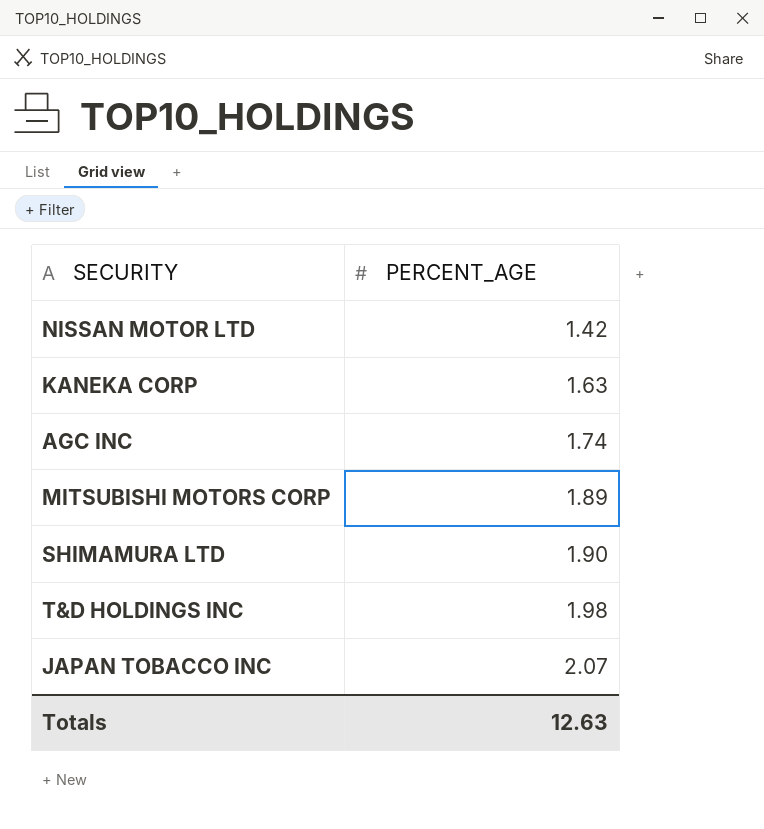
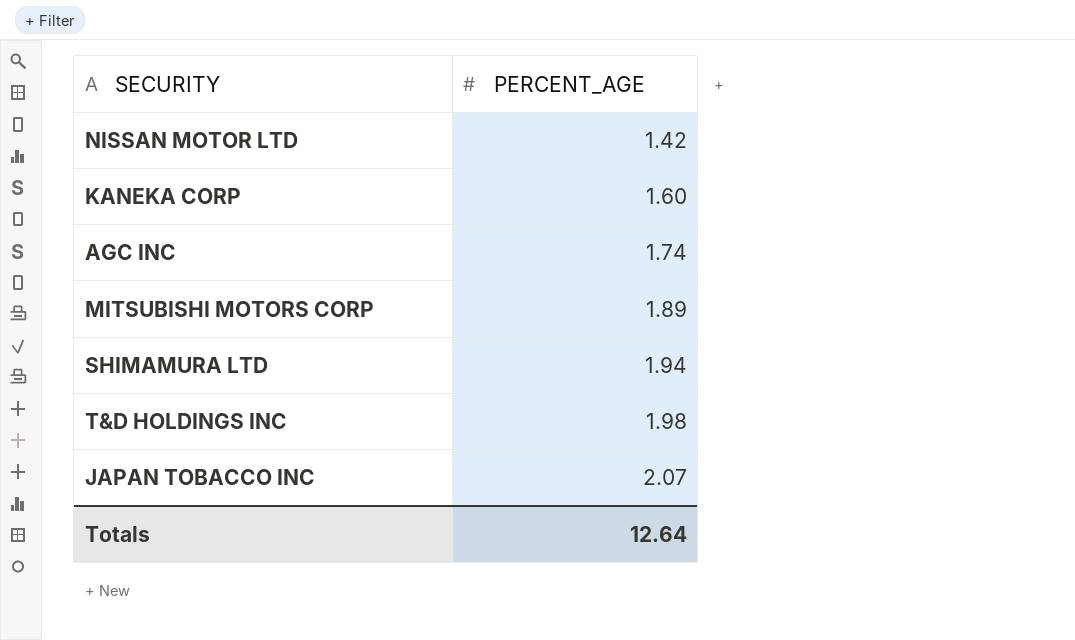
KANEKA CORP | PERCENT_AGE: 1.63 -> 1.60
SHIMAMURA LTD | PERCENT_AGE: 1.90 -> 1.94
Totals | PERCENT_AGE: 12.63 -> 12.64

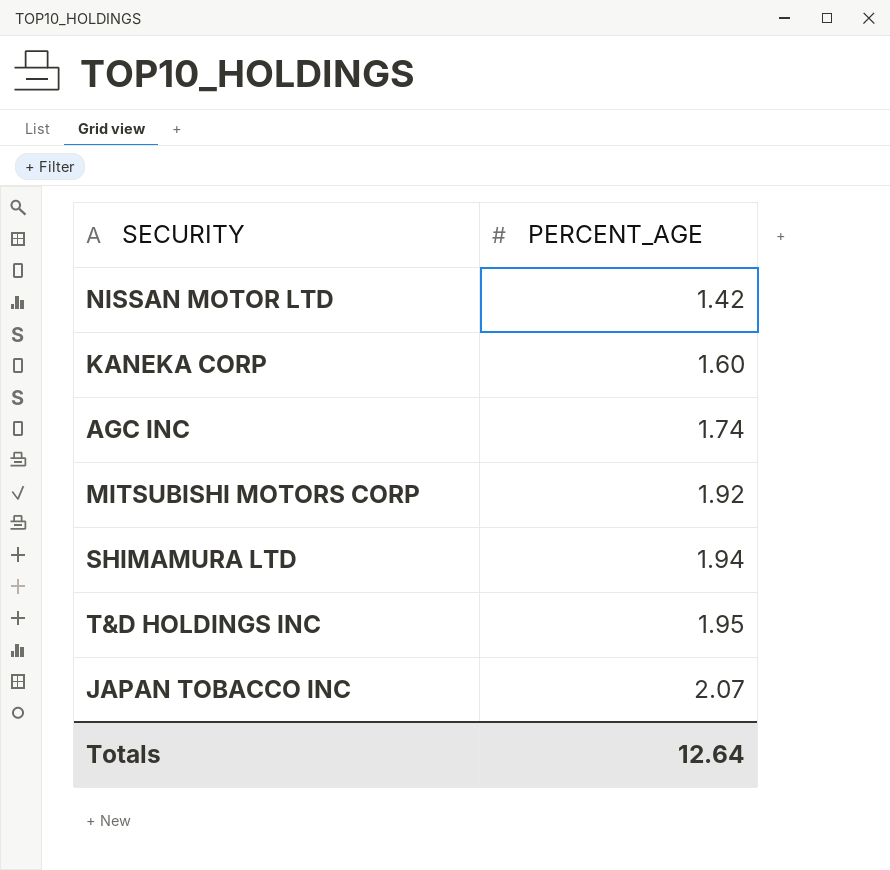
MITSUBISHI MOTORS CORP | PERCENT_AGE: 1.89 -> 1.92
T&D HOLDINGS INC | PERCENT_AGE: 1.98 -> 1.95

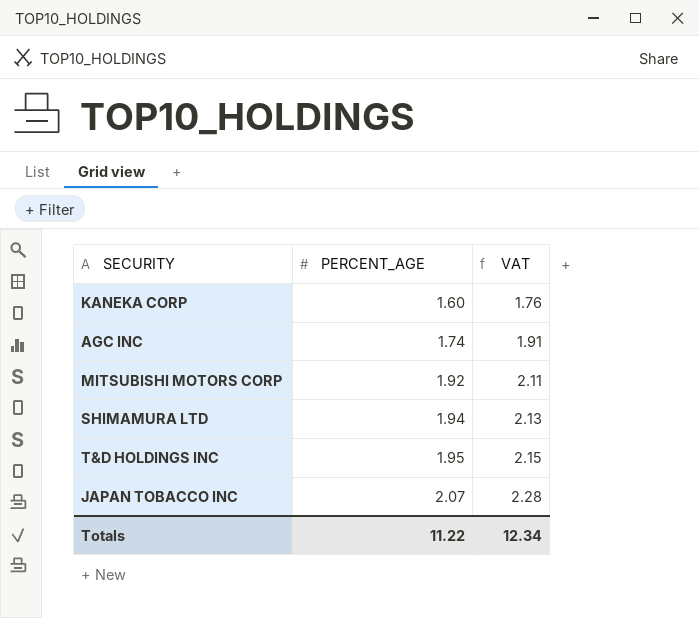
column VAT | formula: none -> [PERCENT_AGE] * 1.1
row NISSAN MOTOR LTD: 1.42 -> none
Totals | PERCENT_AGE: 12.64 -> 11.22

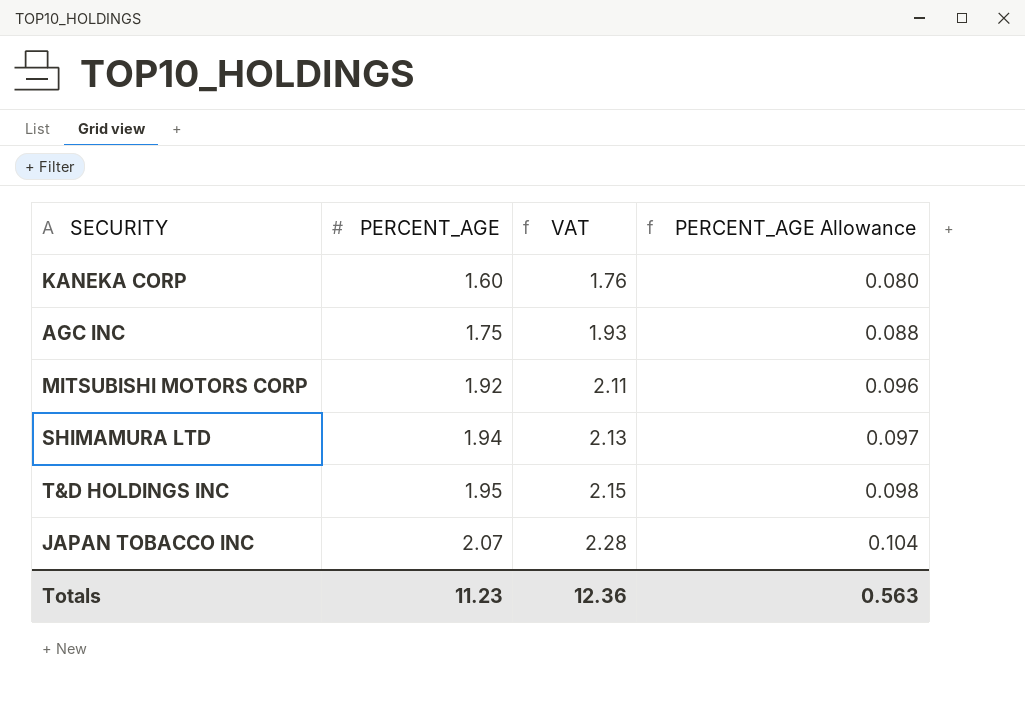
column PERCENT_AGE Allowance | formula: none -> [PERCENT_AGE] * 0.05
AGC INC | PERCENT_AGE: 1.74 -> 1.75
AGC INC | VAT: 1.91 -> 1.93
Totals | PERCENT_AGE: 11.22 -> 11.23
Totals | VAT: 12.34 -> 12.36

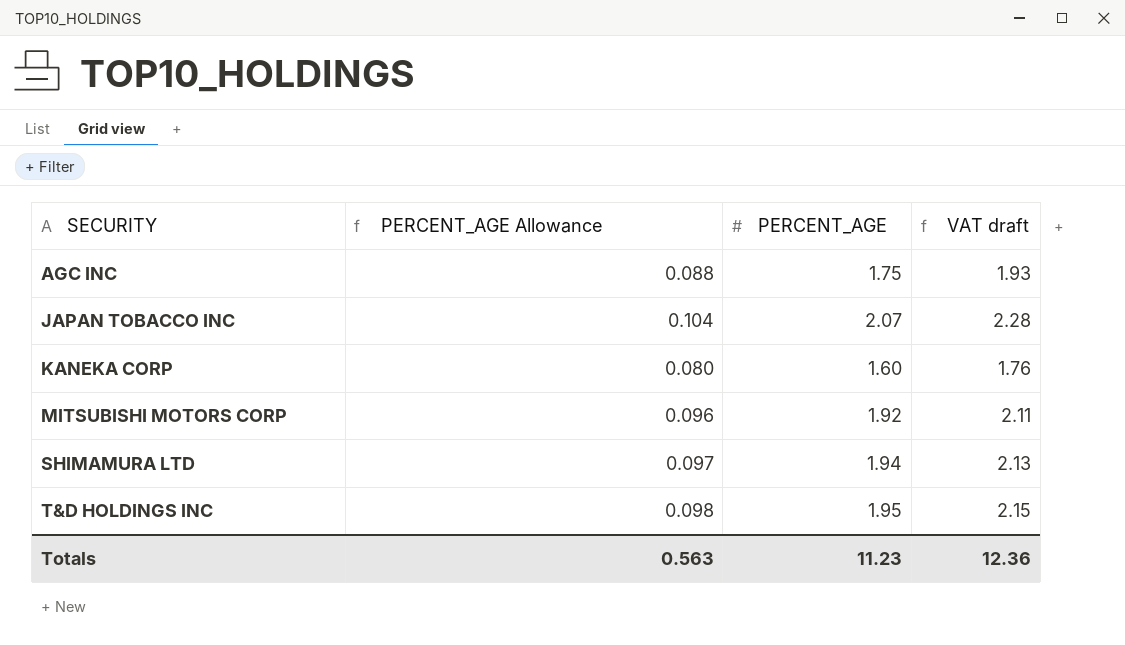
row order: PERCENT_AGE ascending -> SECURITY ascending
column PERCENT_AGE Allowance | position: 4 -> 2
column name: VAT -> VAT draft

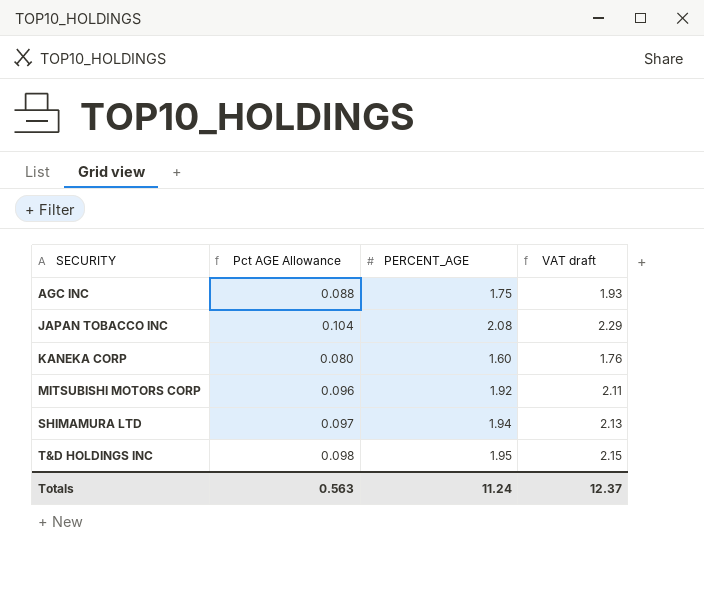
column name: PERCENT_AGE Allowance -> Pct AGE Allowance
JAPAN TOBACCO INC | PERCENT_AGE: 2.07 -> 2.08
JAPAN TOBACCO INC | VAT draft: 2.28 -> 2.29
Totals | PERCENT_AGE: 11.23 -> 11.24
Totals | VAT draft: 12.36 -> 12.37

